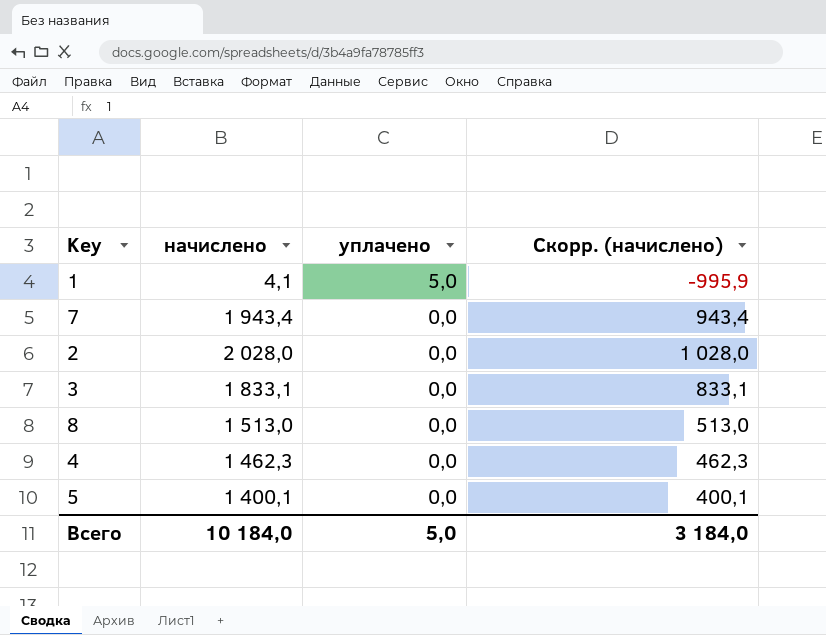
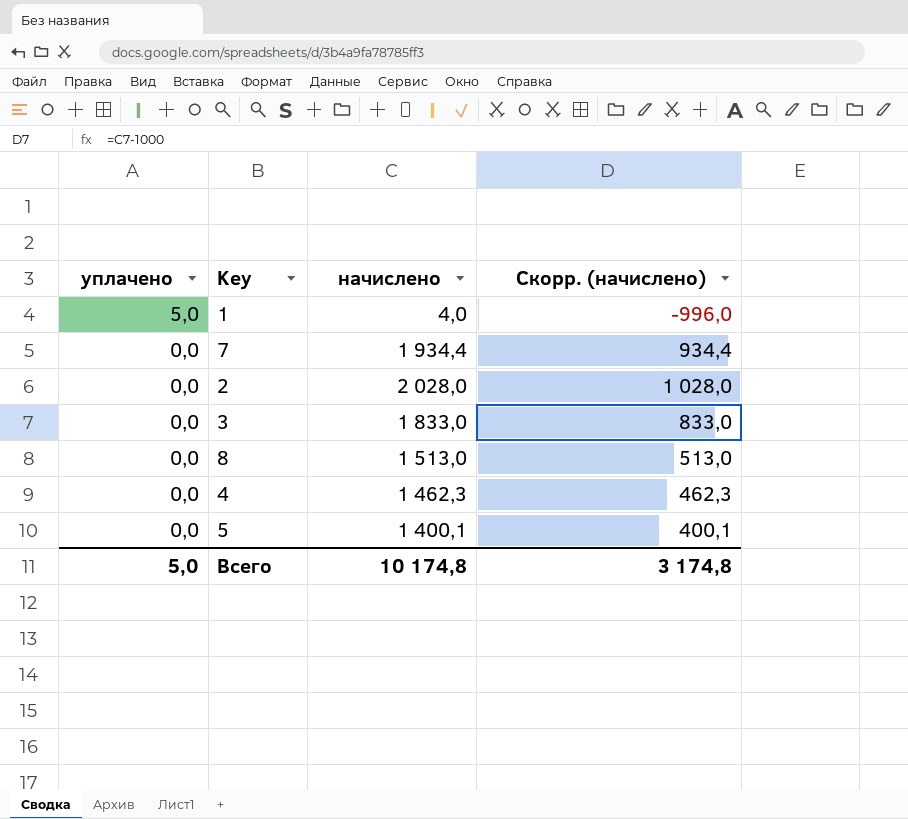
column уплачено | position: 3 -> 1
1 | начислено: 4,1 -> 4,0
1 | Скорр. (начислено): -995,9 -> -996,0
7 | начислено: 1 943,4 -> 1 934,4
7 | Скорр. (начислено): 943,4 -> 934,4
3 | начислено: 1 833,1 -> 1 833,0
3 | Скорр. (начислено): 833,1 -> 833,0
Всего | начислено: 10 184,0 -> 10 174,8
Всего | Скорр. (начислено): 3 184,0 -> 3 174,8

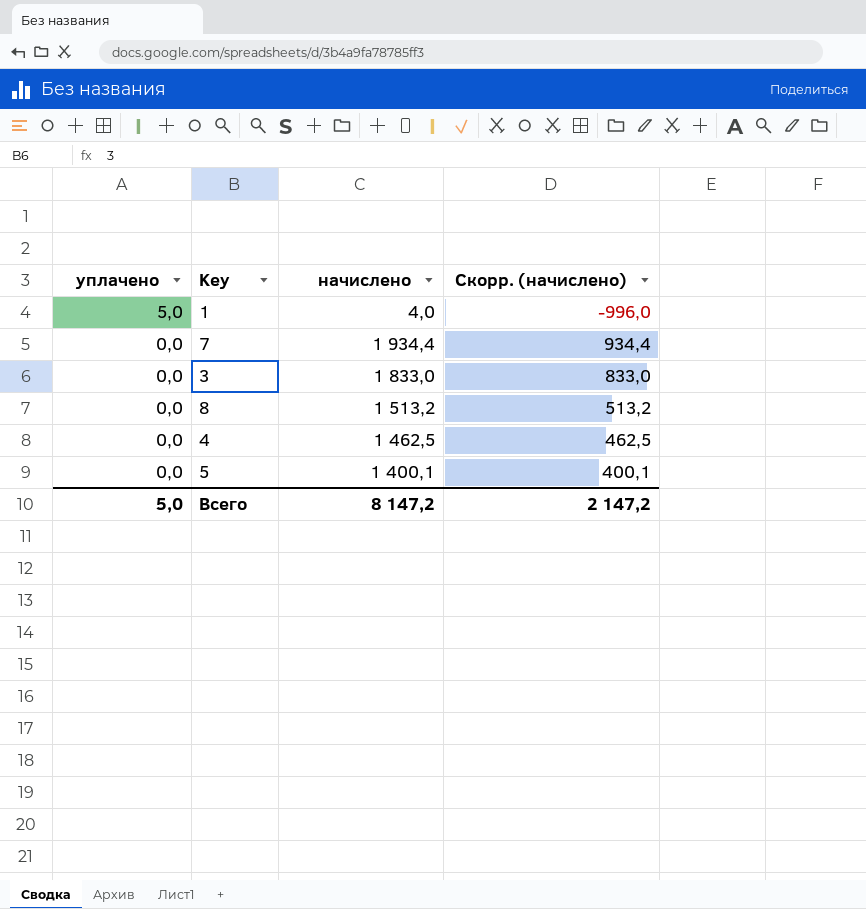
row 2: 0,0 | 2 028,0 | 1 028,0 -> none
8 | начислено: 1 513,0 -> 1 513,2
8 | Скорр. (начислено): 513,0 -> 513,2
4 | начислено: 1 462,3 -> 1 462,5
4 | Скорр. (начислено): 462,3 -> 462,5
Всего | начислено: 10 174,8 -> 8 147,2
Всего | Скорр. (начислено): 3 174,8 -> 2 147,2

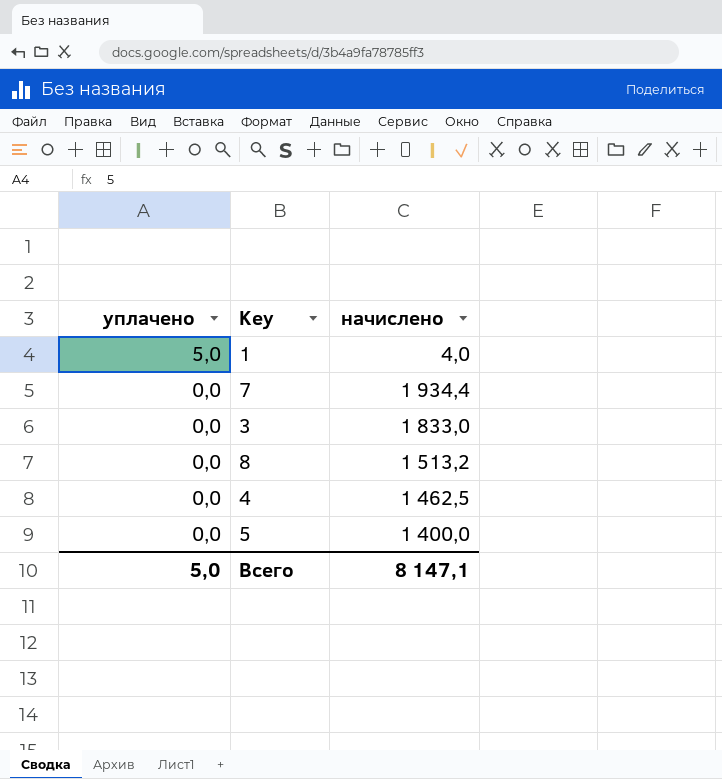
column Скорр. (начислено) | formula: [начислено] - 1000 -> none
5 | начислено: 1 400,1 -> 1 400,0
Всего | начислено: 8 147,2 -> 8 147,1

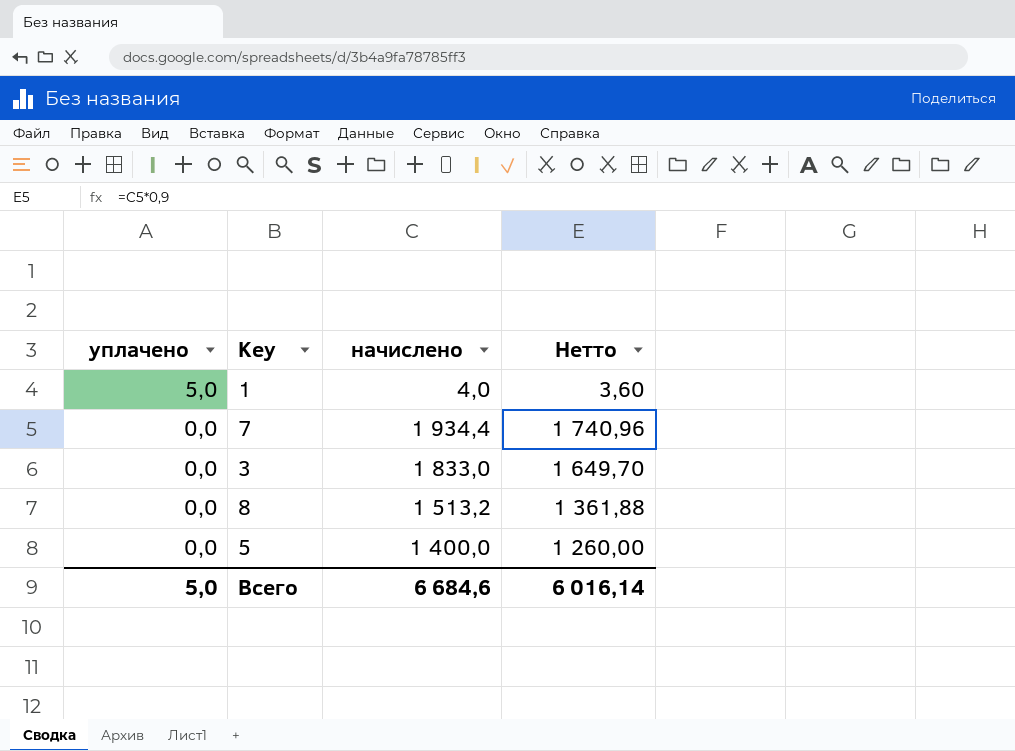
column Нетто | formula: none -> [начислено] * 0,9
row 4: 0,0 | 1 462,5 -> none
Всего | начислено: 8 147,1 -> 6 684,6

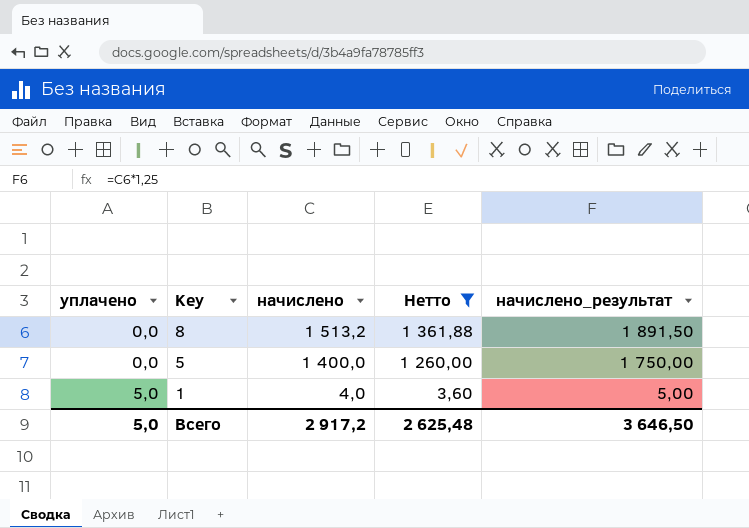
filter: none -> Нетто <= 1 361,88
row order: уплачено descending -> уплачено ascending
column начислено_результат | formula: none -> [начислено] * 1,25
Всего | начислено: 6 684,6 -> 2 917,2
Всего | Нетто: 6 016,14 -> 2 625,48

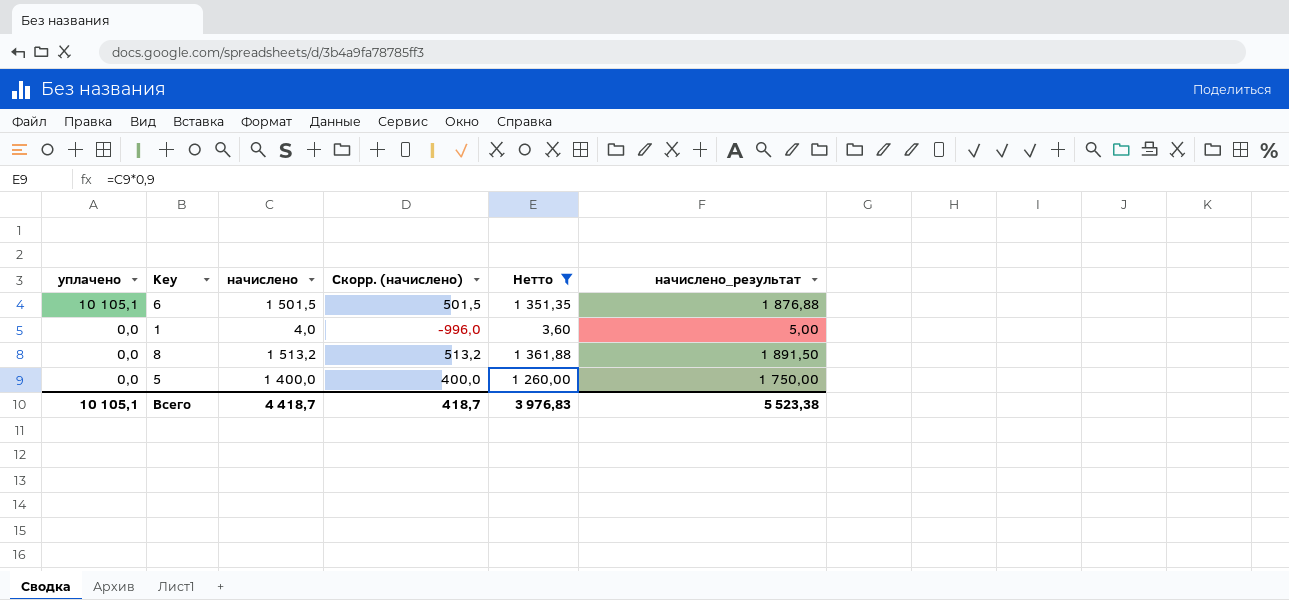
row order: уплачено ascending -> уплачено descending
column Скорр. (начислено) | formula: none -> [начислено] - 1000
row 6: none -> 10 105,1 | 1 501,5 | 501,5 | 1 351,35 | 1 876,88
1 | уплачено: 5,0 -> 0,0
Всего | уплачено: 5,0 -> 10 105,1
Всего | начислено: 2 917,2 -> 4 418,7
Всего | Нетто: 2 625,48 -> 3 976,83
Всего | начислено_результат: 3 646,50 -> 5 523,38

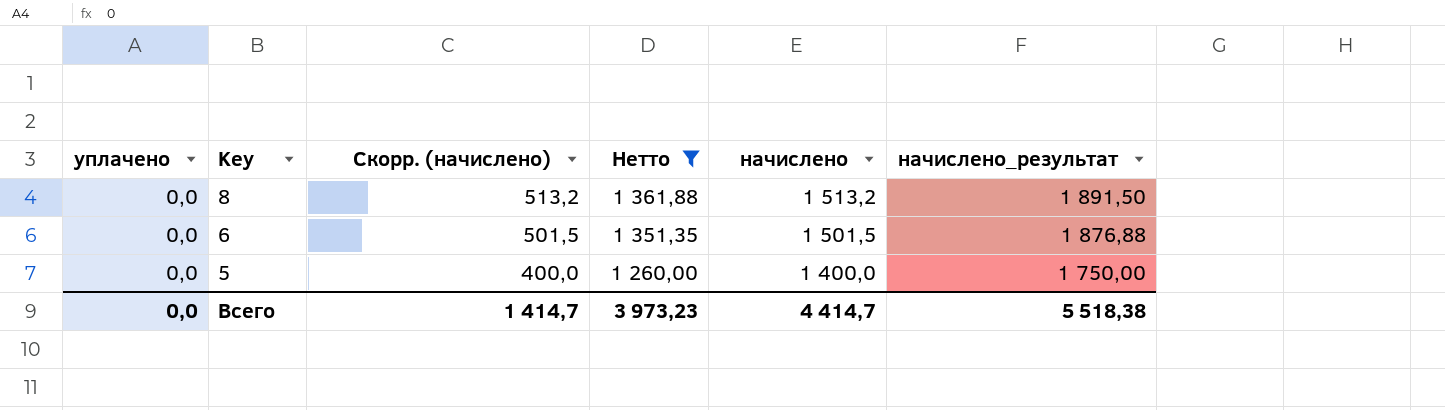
row order: уплачено descending -> Key descending
column начислено | position: 3 -> 5
row 1: 0,0 | 4,0 | -996,0 | 3,60 | 5,00 -> none
6 | уплачено: 10 105,1 -> 0,0
Всего | уплачено: 10 105,1 -> 0,0
Всего | Скорр. (начислено): 418,7 -> 1 414,7
Всего | Нетто: 3 976,83 -> 3 973,23
Всего | начислено: 4 418,7 -> 4 414,7
Всего | начислено_результат: 5 523,38 -> 5 518,38

